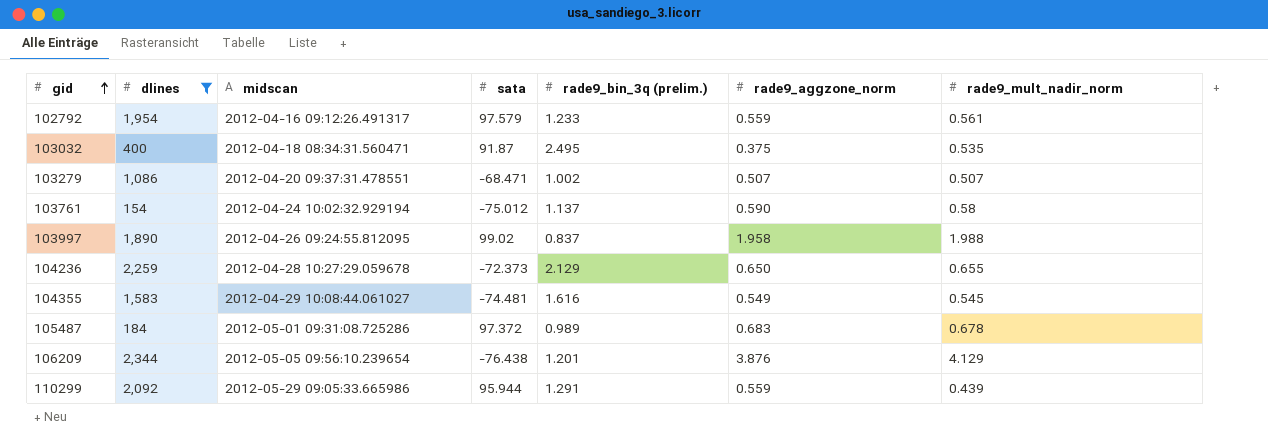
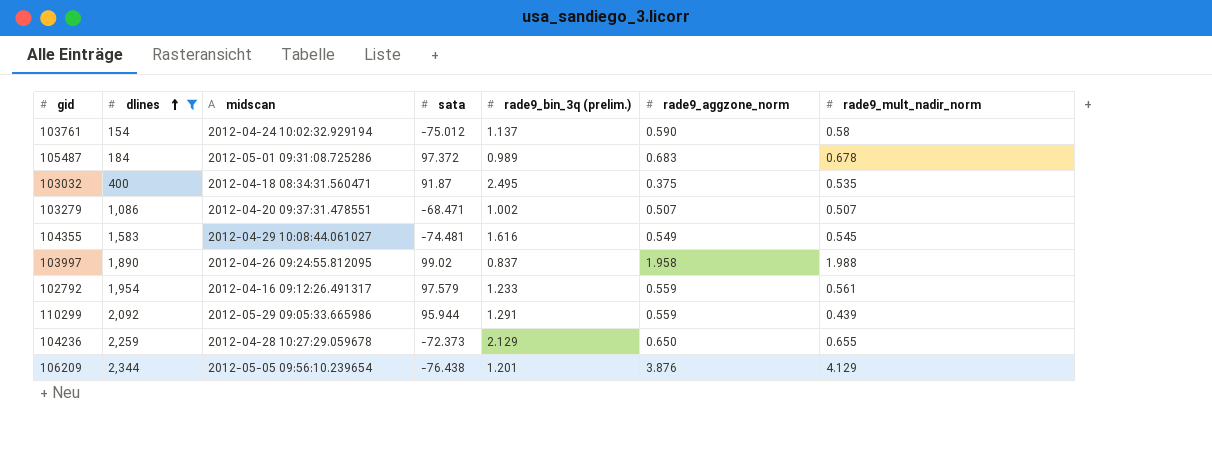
row order: gid ascending -> dlines ascending

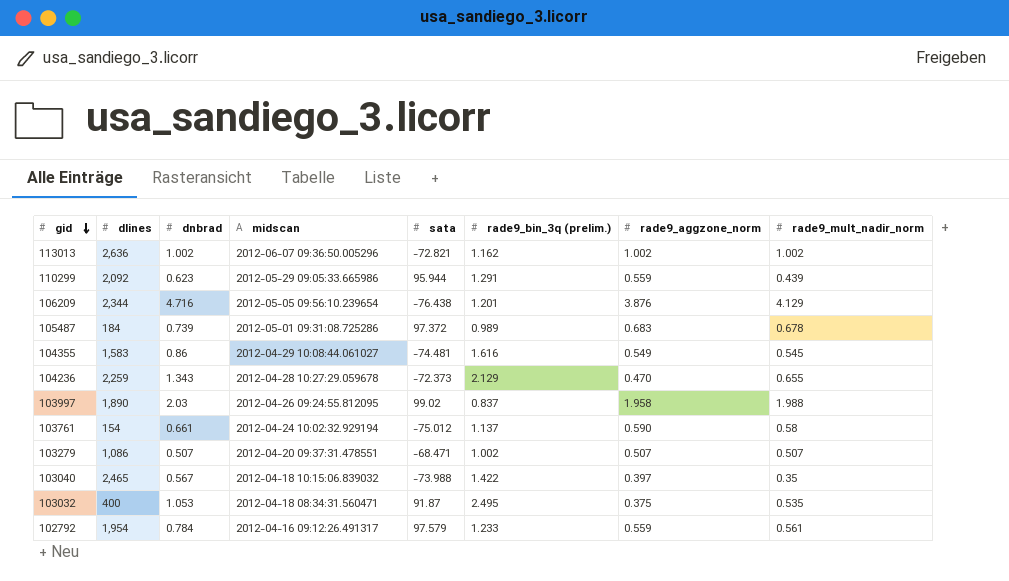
filter: dlines <= 2,344 -> none
row order: dlines ascending -> gid descending
column dnbrad | position: none -> 3
104236 | rade9_aggzone_norm: 0.650 -> 0.470

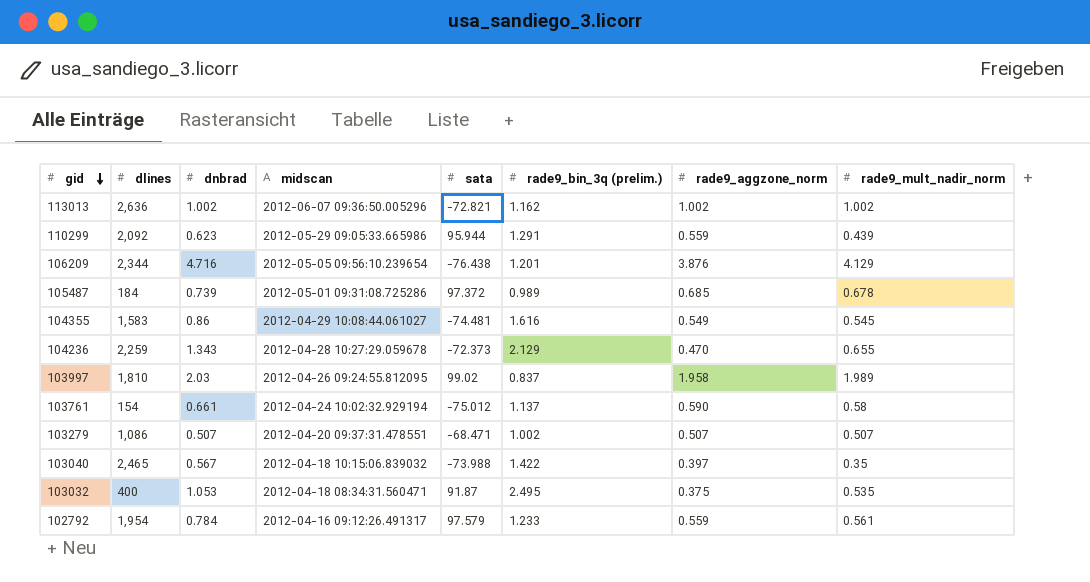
105487 | rade9_aggzone_norm: 0.683 -> 0.685
103997 | dlines: 1,890 -> 1,810
103997 | rade9_mult_nadir_norm: 1.988 -> 1.989

